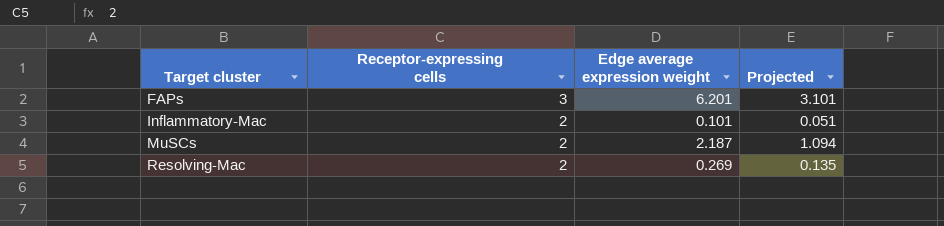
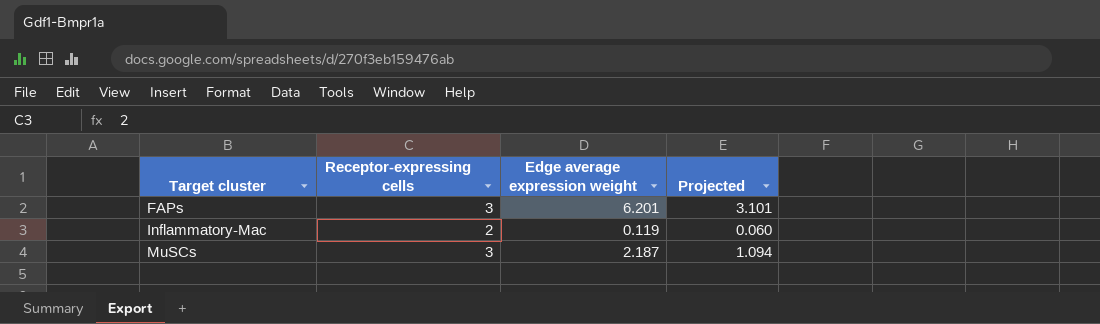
row Resolving-Mac: 2 | 0.269 | 0.135 -> none
Inflammatory-Mac | Edge average expression weight: 0.101 -> 0.119
Inflammatory-Mac | Projected: 0.051 -> 0.060
MuSCs | Receptor-expressing cells: 2 -> 3

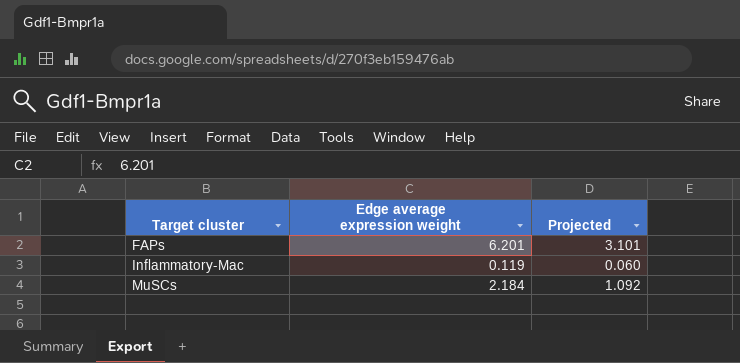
column Receptor-expressing cells | position: 2 -> none
MuSCs | Edge average expression weight: 2.187 -> 2.184
MuSCs | Projected: 1.094 -> 1.092

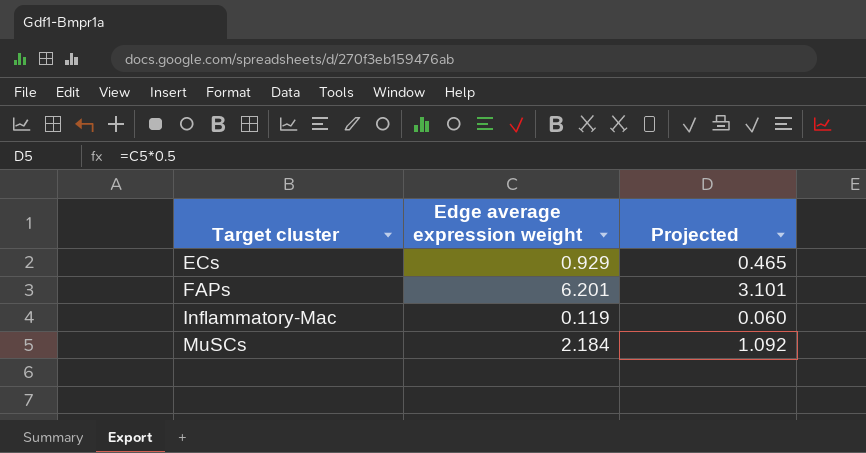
row ECs: none -> 0.929 | 0.465

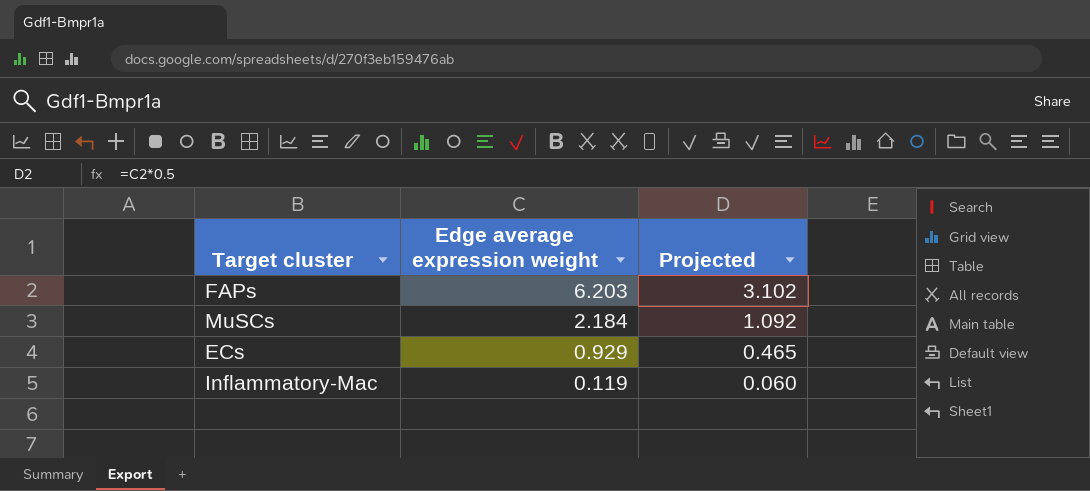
row order: Target cluster ascending -> Edge average expression weight descending
FAPs | Edge average expression weight: 6.201 -> 6.203
FAPs | Projected: 3.101 -> 3.102

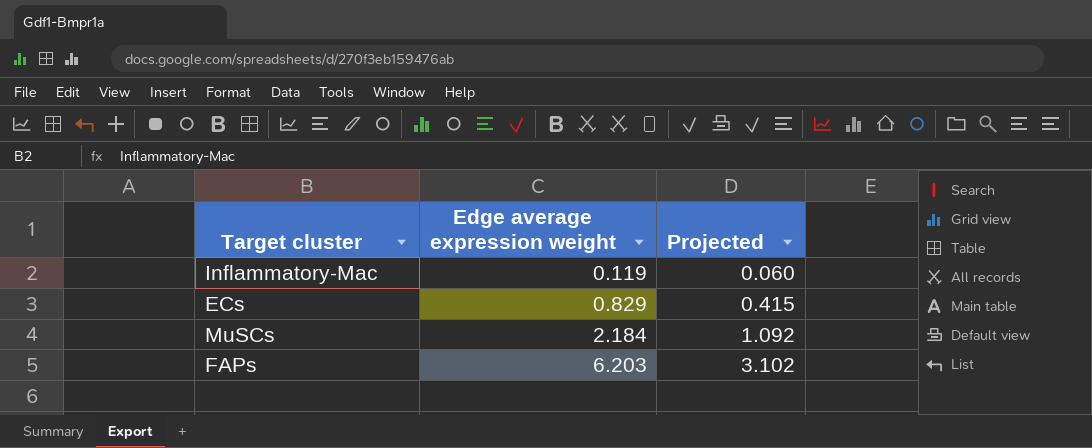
row order: Edge average expression weight descending -> Edge average expression weight ascending
ECs | Edge average expression weight: 0.929 -> 0.829
ECs | Projected: 0.465 -> 0.415

